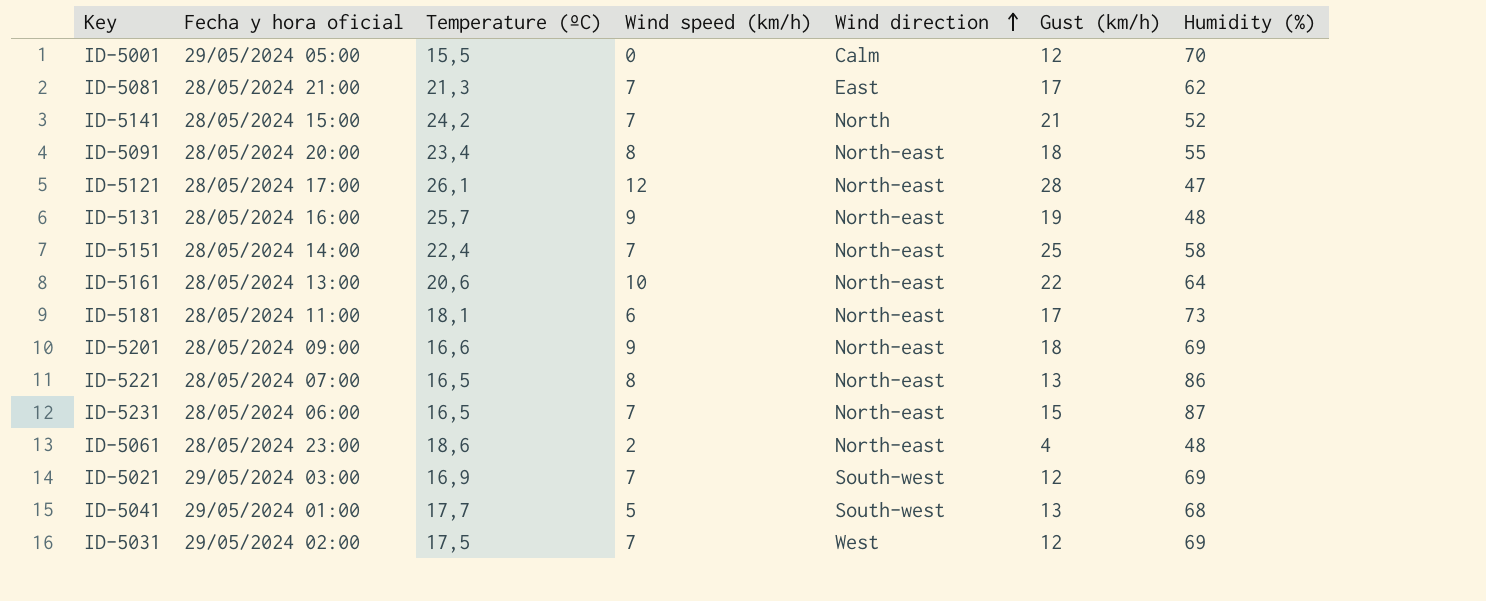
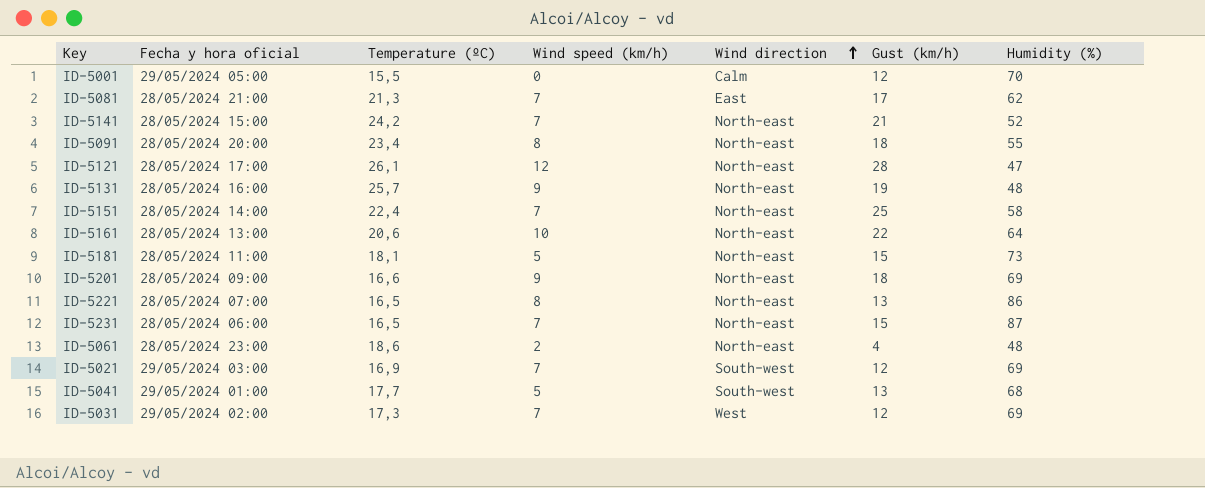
ID-5141 | Wind direction: North -> North-east
ID-5181 | Wind speed (km/h): 6 -> 5
ID-5181 | Gust (km/h): 17 -> 15
ID-5031 | Temperature (ºC): 17,5 -> 17,3

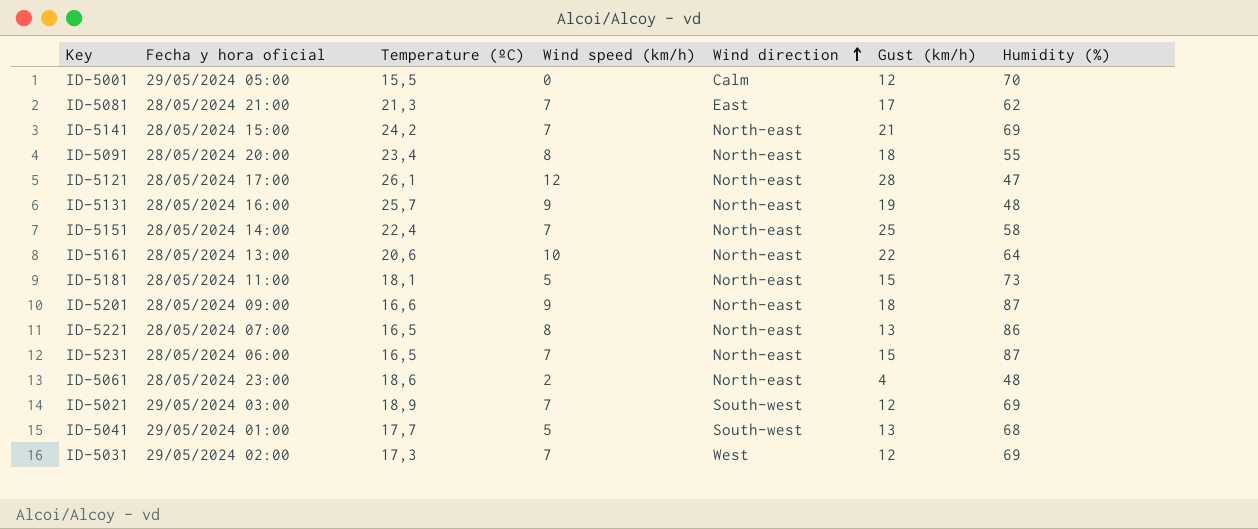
ID-5141 | Humidity (%): 52 -> 69
ID-5201 | Humidity (%): 69 -> 87
ID-5021 | Temperature (ºC): 16,9 -> 18,9

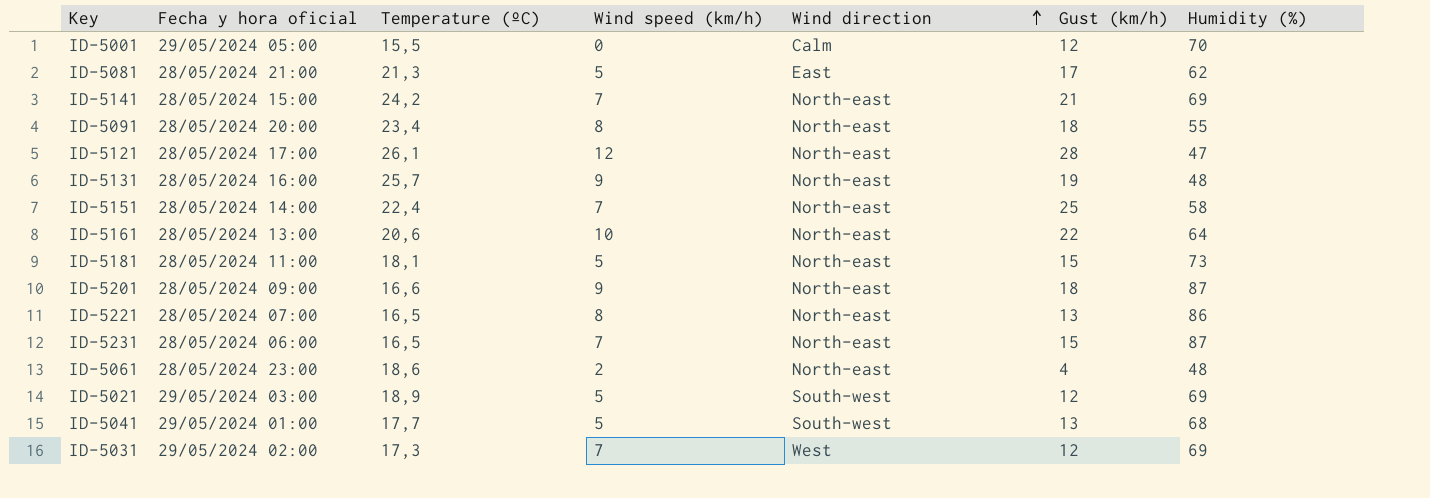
ID-5081 | Wind speed (km/h): 7 -> 5
ID-5021 | Wind speed (km/h): 7 -> 5

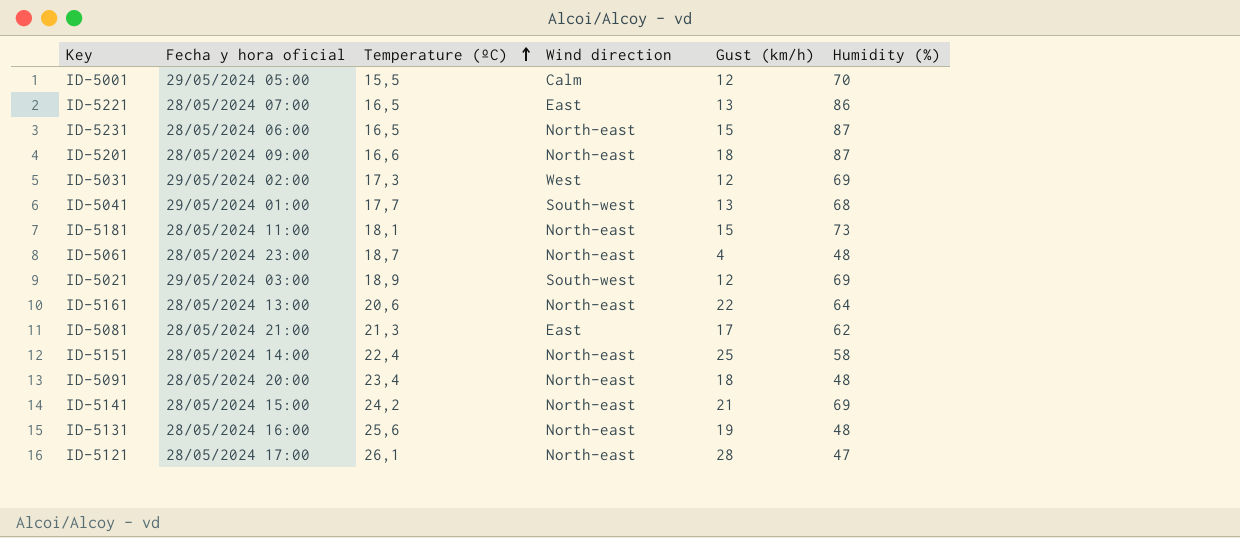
row order: Wind direction ascending -> Temperature (ºC) ascending
column Wind speed (km/h) | position: 4 -> none
ID-5221 | Wind direction: North-east -> East
ID-5061 | Temperature (ºC): 18,6 -> 18,7
ID-5091 | Humidity (%): 55 -> 48
ID-5131 | Temperature (ºC): 25,7 -> 25,6

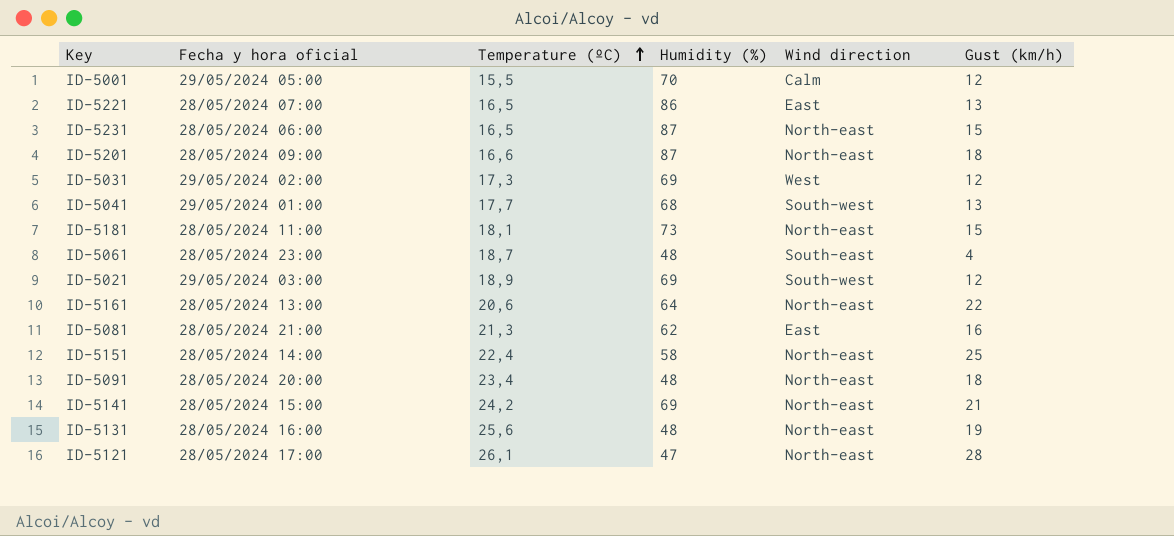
column Humidity (%) | position: 6 -> 4
ID-5061 | Wind direction: North-east -> South-east
ID-5081 | Gust (km/h): 17 -> 16

